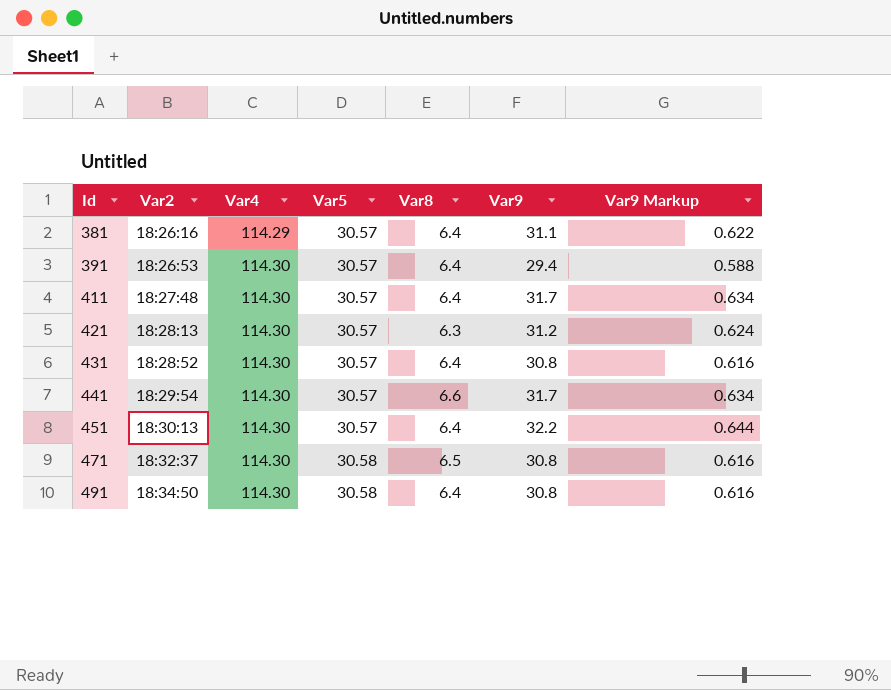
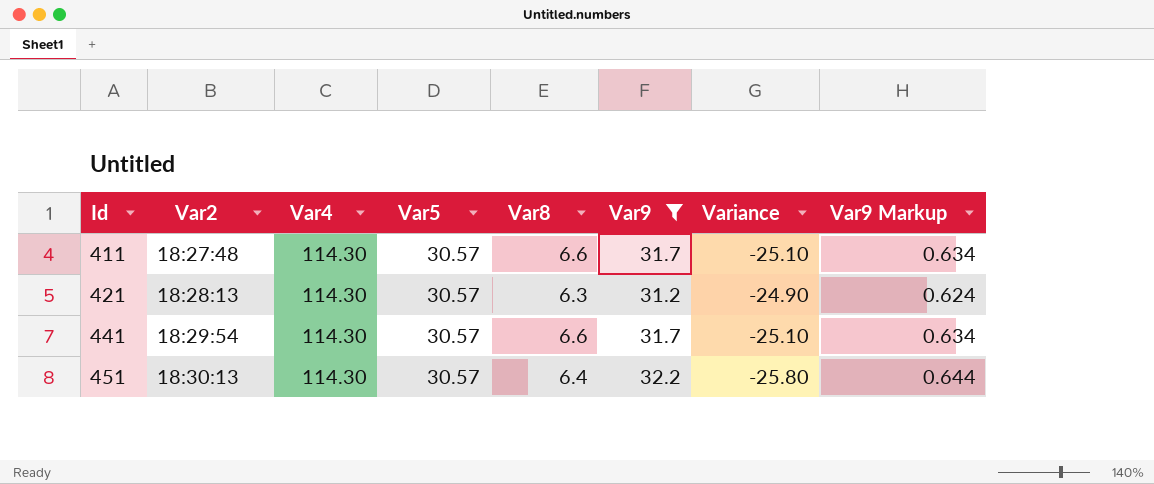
filter: none -> Var9 >= 31.2
column Variance | formula: none -> [Var8] - [Var9]
411 | Var8: 6.4 -> 6.6

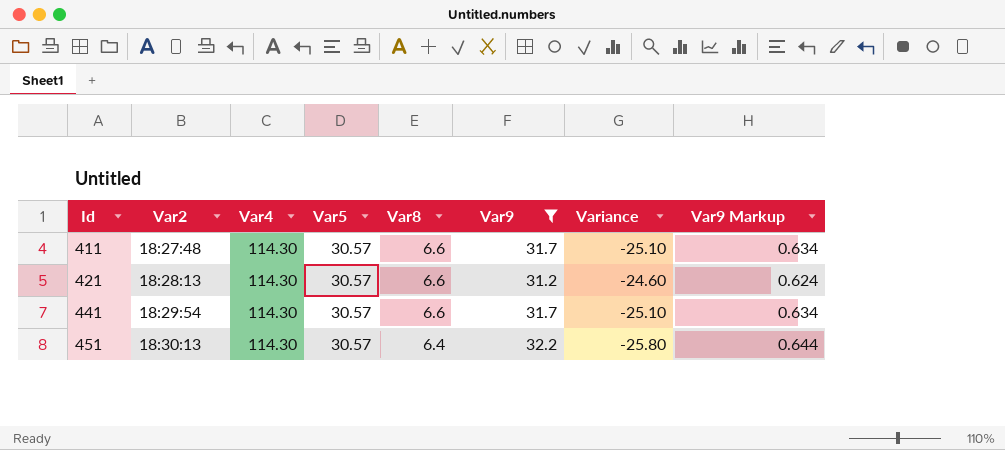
421 | Var8: 6.3 -> 6.6
421 | Variance: -24.90 -> -24.60

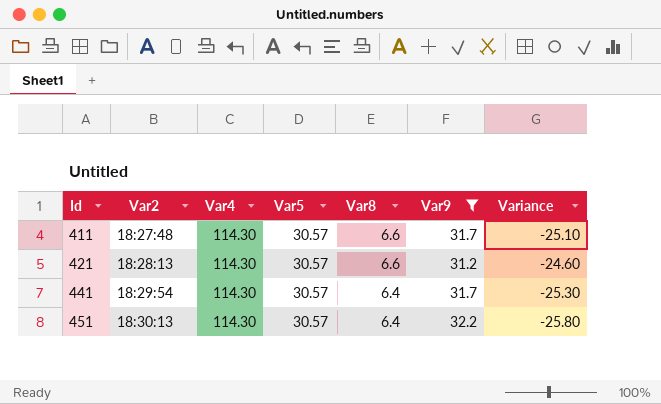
column Var9 Markup | formula: [Var9] * 0.02 -> none
441 | Var8: 6.6 -> 6.4
441 | Variance: -25.10 -> -25.30

